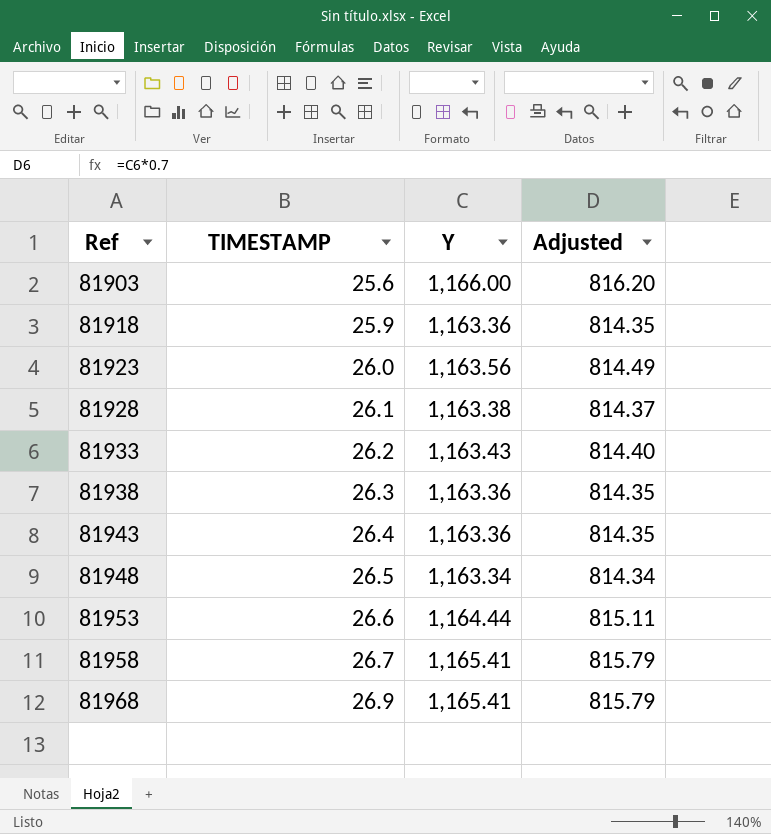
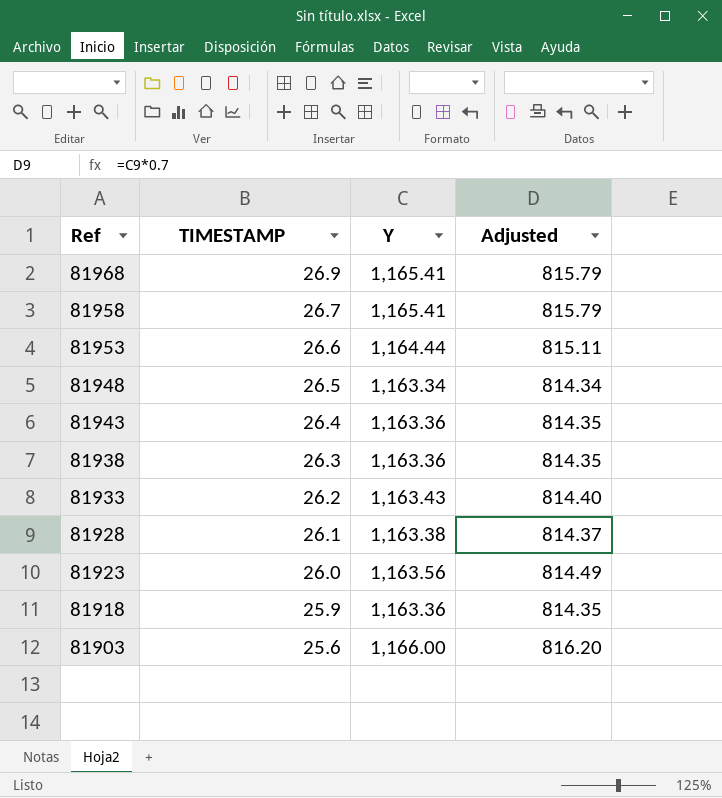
row order: Ref ascending -> Ref descending

